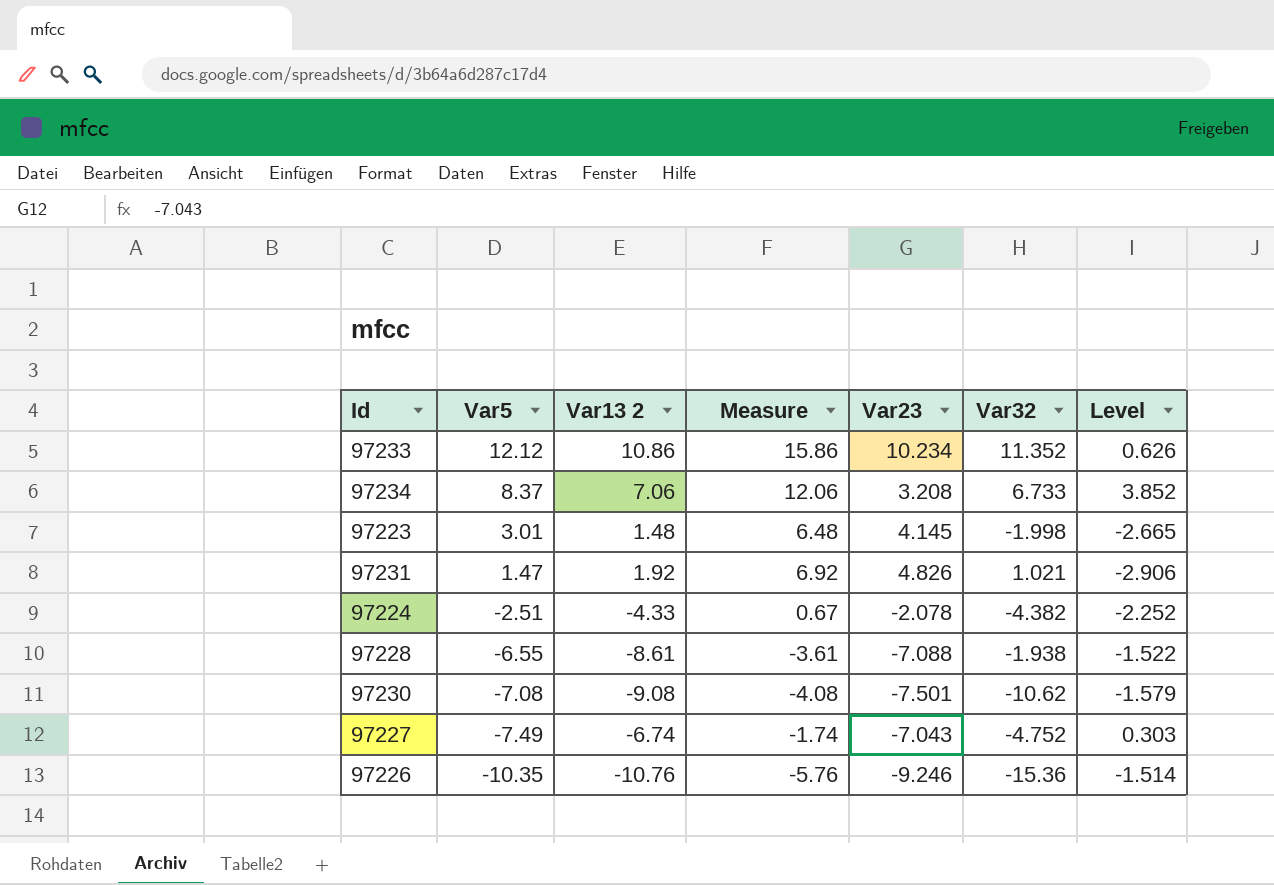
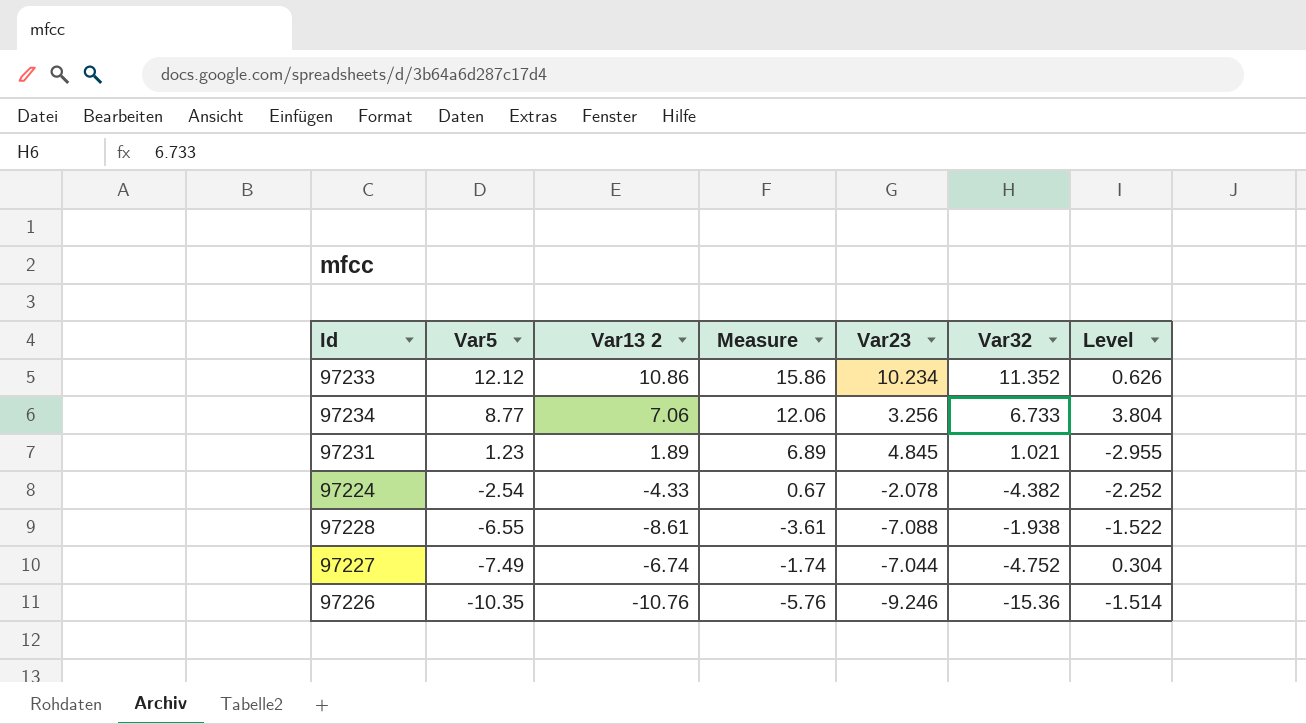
row 97223: 3.01 | 1.48 | 6.48 | 4.145 | -1.998 | -2.665 -> none
row 97230: -7.08 | -9.08 | -4.08 | -7.501 | -10.62 | -1.579 -> none
97234 | Var5: 8.37 -> 8.77
97234 | Var23: 3.208 -> 3.256
97234 | Level: 3.852 -> 3.804
97231 | Var5: 1.47 -> 1.23
97231 | Var13 2: 1.92 -> 1.89
97231 | Measure: 6.92 -> 6.89
97231 | Var23: 4.826 -> 4.845
97231 | Level: -2.906 -> -2.955
97224 | Var5: -2.51 -> -2.54
97227 | Var23: -7.043 -> -7.044
97227 | Level: 0.303 -> 0.304

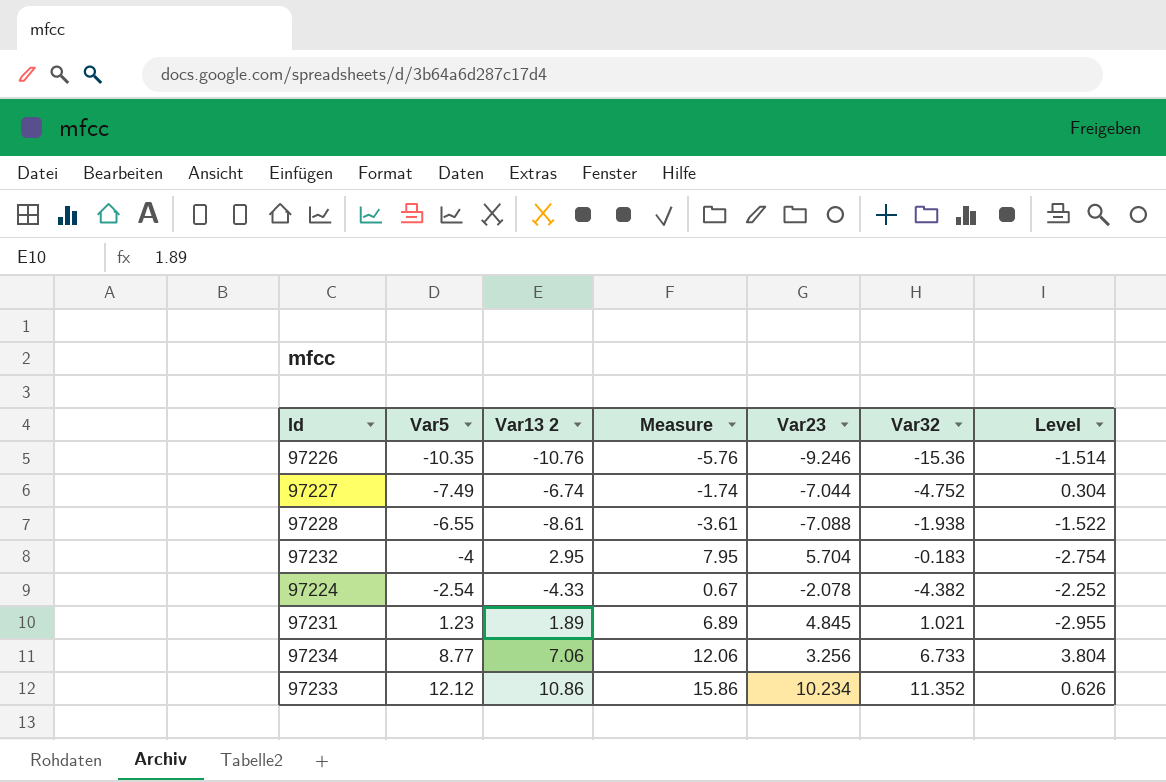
row order: Var5 descending -> Var5 ascending
row 97232: none -> -4 | 2.95 | 7.95 | 5.704 | -0.183 | -2.754

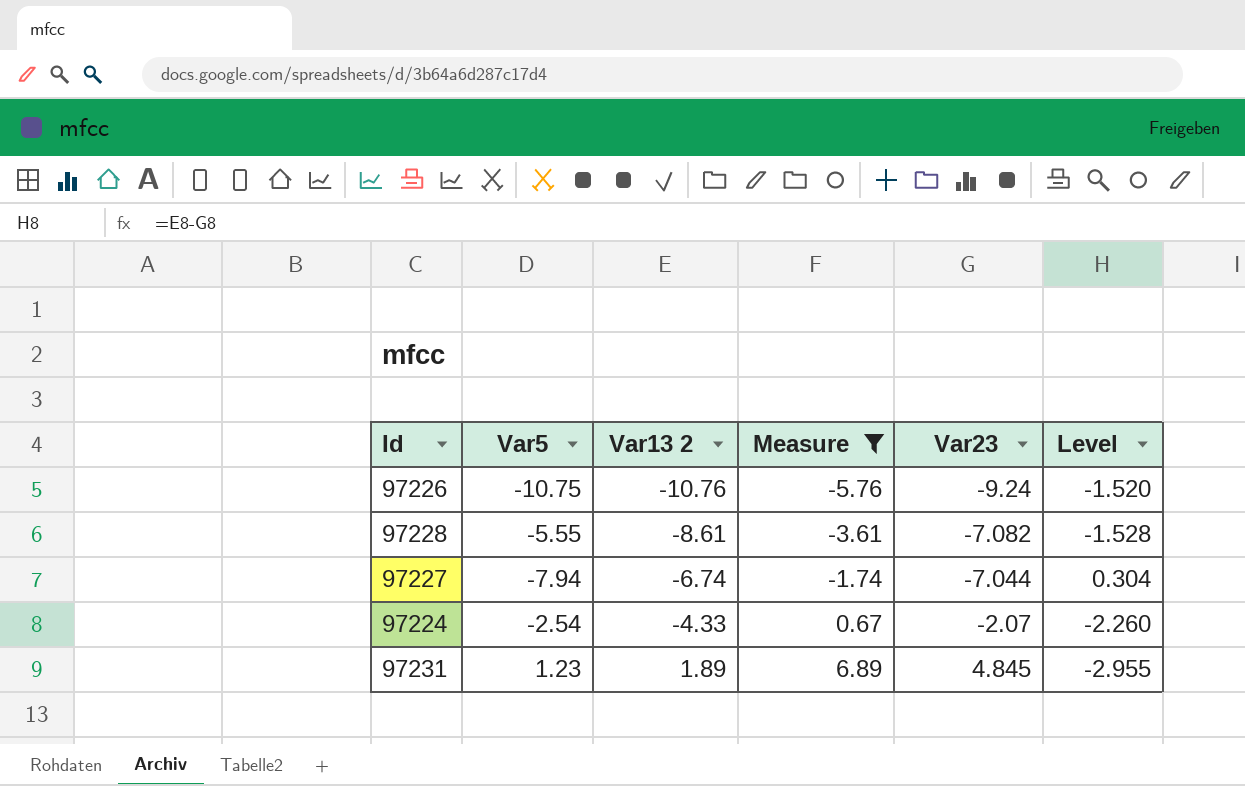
filter: none -> Measure <= 6.89
row order: Var5 ascending -> Var13 2 ascending
column Var32 | position: 6 -> none
97226 | Var5: -10.35 -> -10.75
97226 | Var23: -9.246 -> -9.24
97226 | Level: -1.514 -> -1.520
97228 | Var5: -6.55 -> -5.55
97228 | Var23: -7.088 -> -7.082
97228 | Level: -1.522 -> -1.528
97227 | Var5: -7.49 -> -7.94
97224 | Var23: -2.078 -> -2.07
97224 | Level: -2.252 -> -2.260

